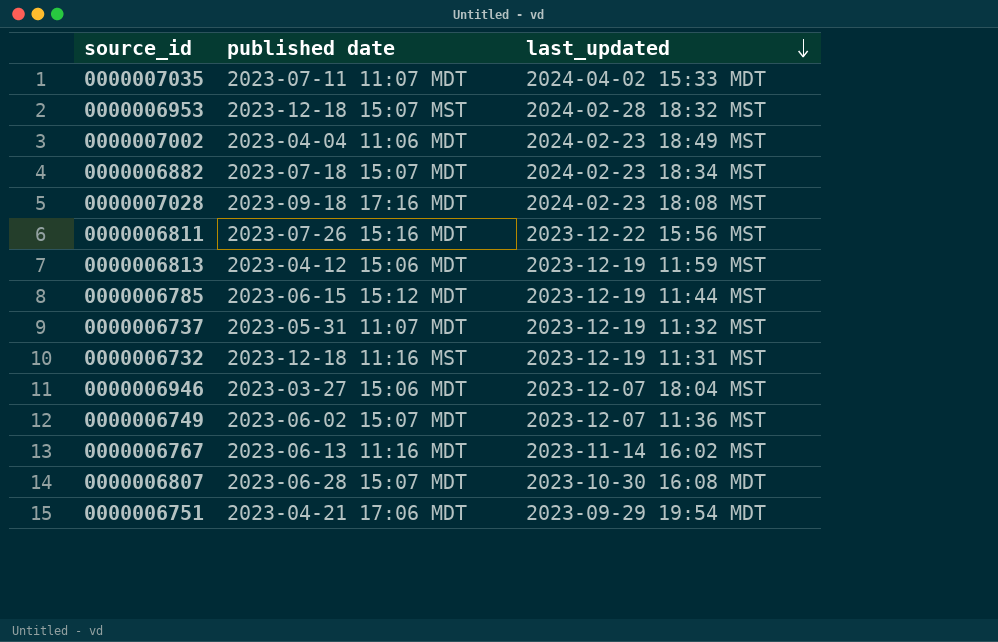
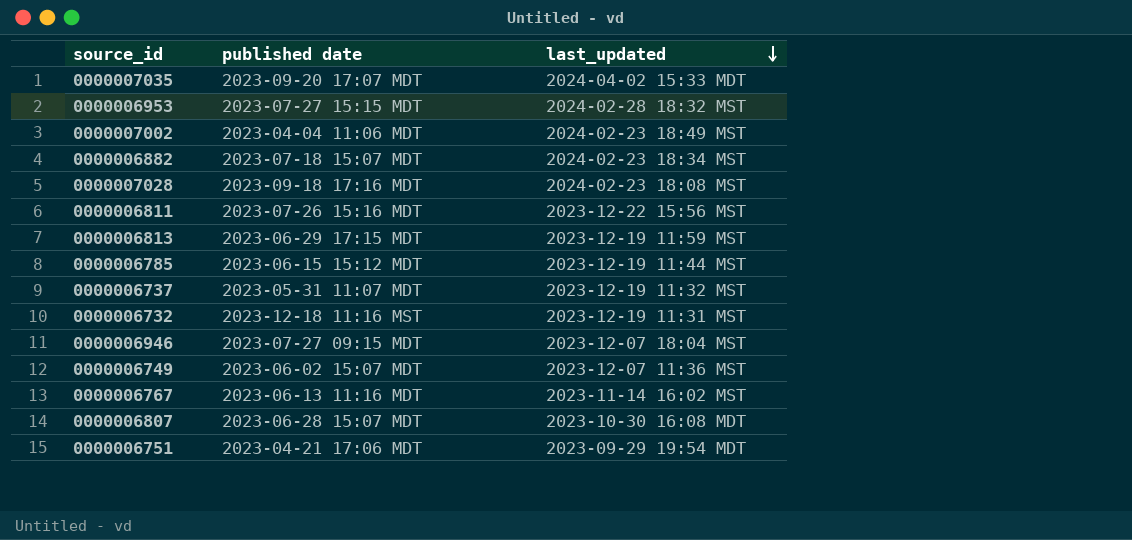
0000007035 | published date: 2023-07-11 11:07 MDT -> 2023-09-20 17:07 MDT
0000006953 | published date: 2023-12-18 15:07 MST -> 2023-07-27 15:15 MDT
0000006813 | published date: 2023-04-12 15:06 MDT -> 2023-06-29 17:15 MDT
0000006946 | published date: 2023-03-27 15:06 MDT -> 2023-07-27 09:15 MDT

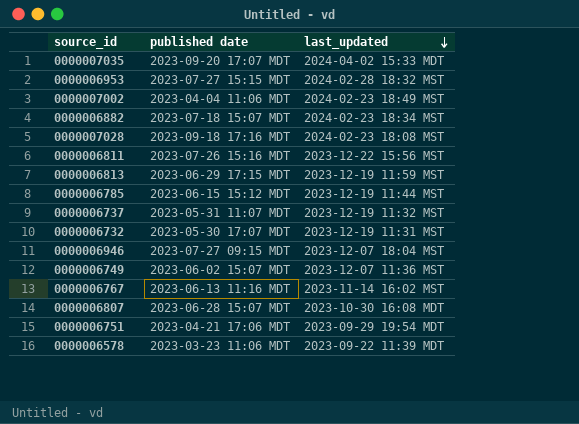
0000006732 | published date: 2023-12-18 11:16 MST -> 2023-05-30 17:07 MDT
row 0000006578: none -> 2023-03-23 11:06 MDT | 2023-09-22 11:39 MDT

